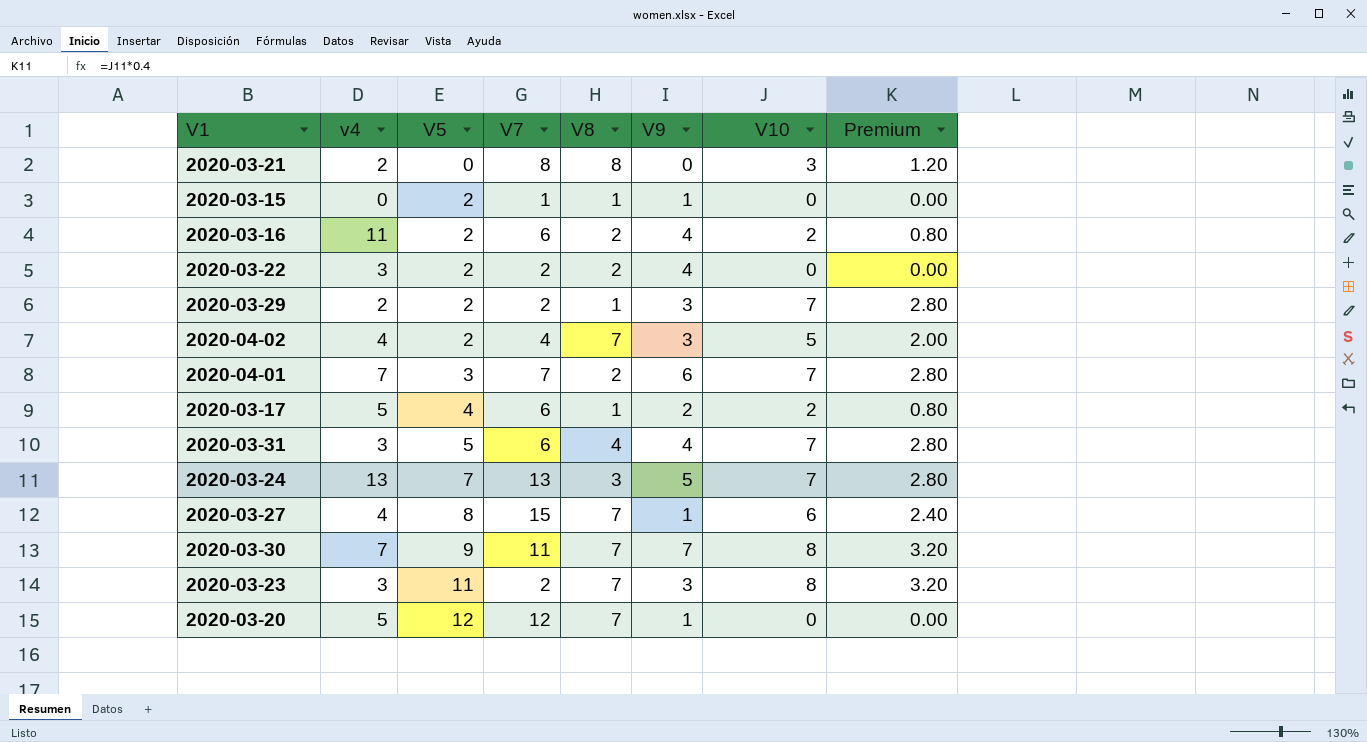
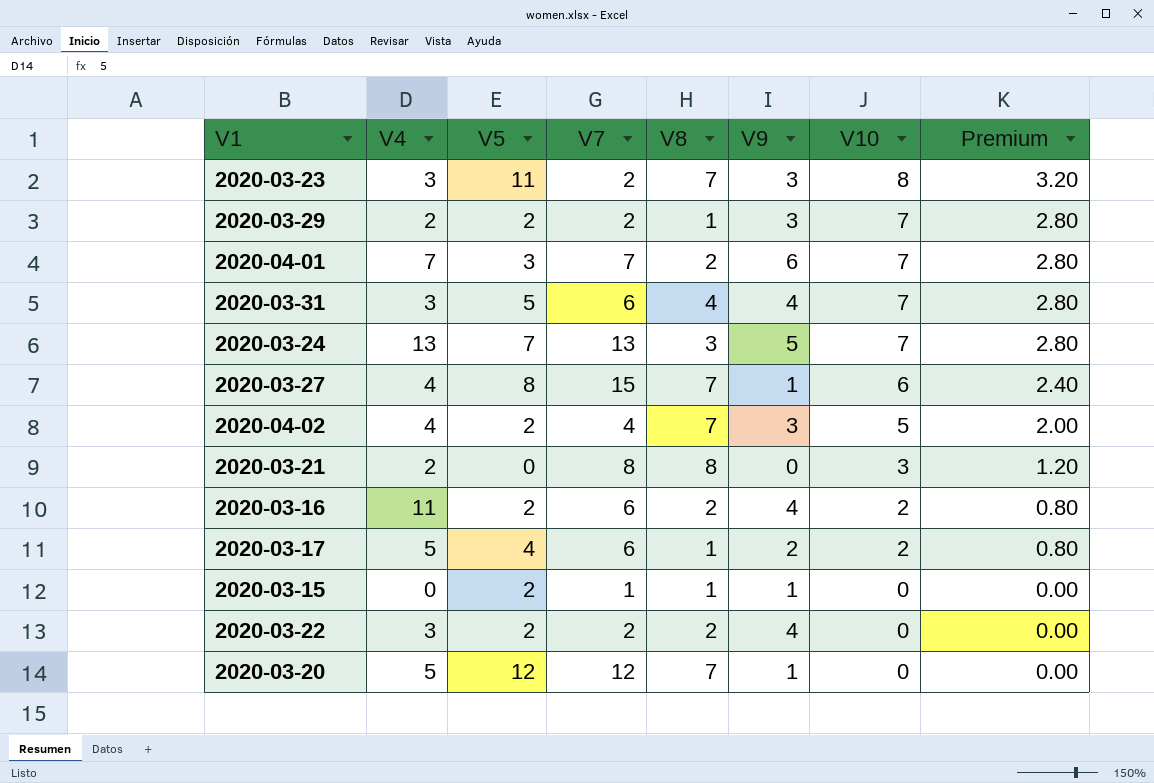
row order: V5 ascending -> V10 descending
column name: v4 -> V4
row 2020-03-30: 7 | 9 | 11 | 7 | 7 | 8 | 3.20 -> none

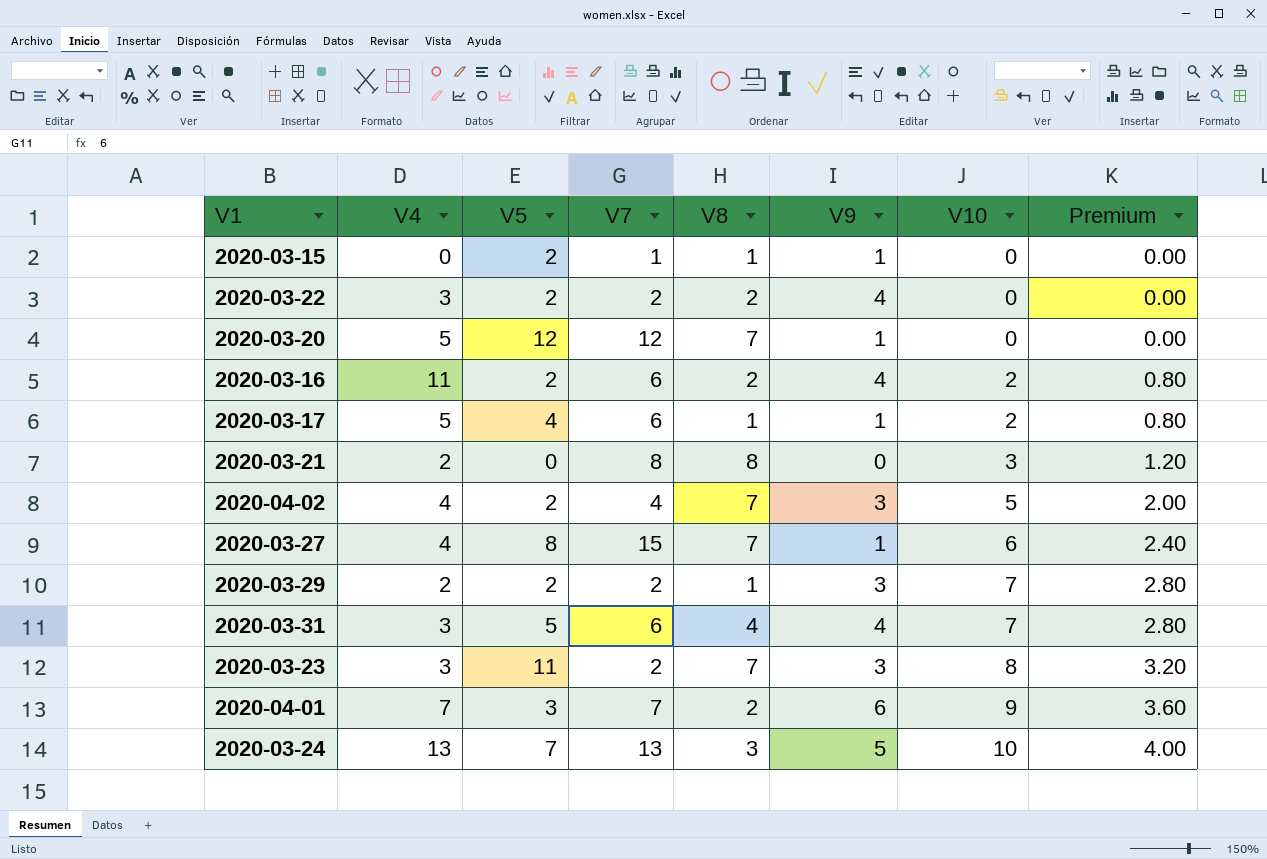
row order: V10 descending -> V10 ascending
2020-03-17 | V9: 2 -> 1
2020-04-01 | V10: 7 -> 9
2020-04-01 | Premium: 2.80 -> 3.60
2020-03-24 | V10: 7 -> 10
2020-03-24 | Premium: 2.80 -> 4.00

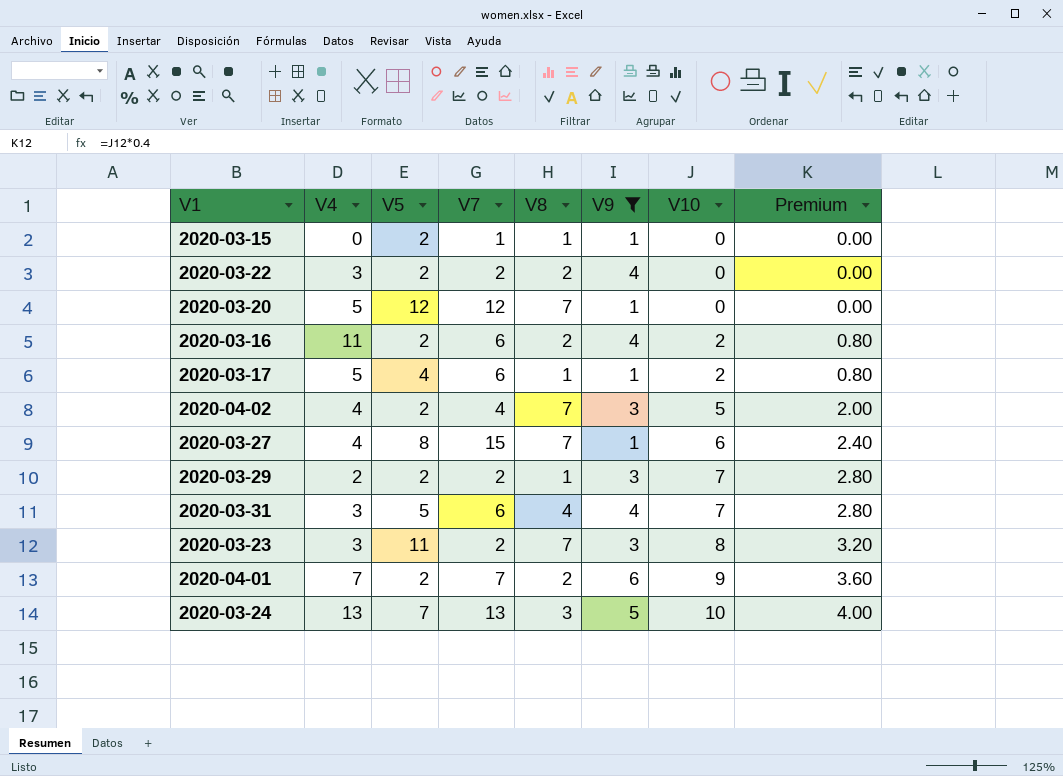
filter: none -> V9 != 0
2020-04-01 | V5: 3 -> 2

